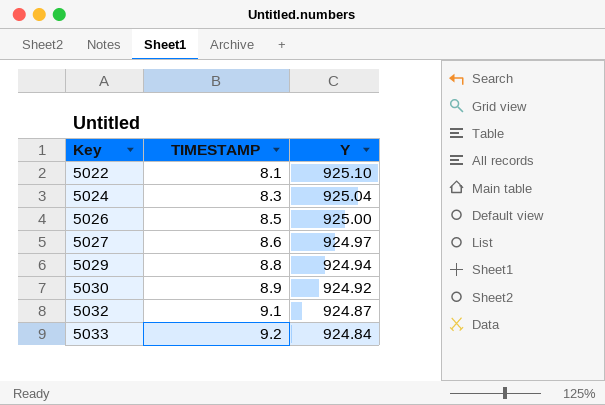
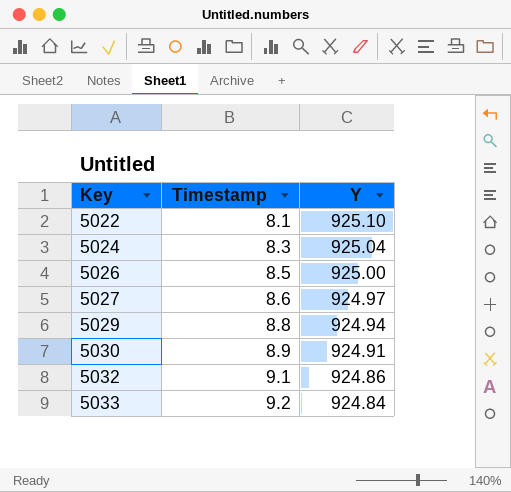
column name: TIMESTAMP -> Timestamp
5030 | Y: 924.92 -> 924.91
5032 | Y: 924.87 -> 924.86

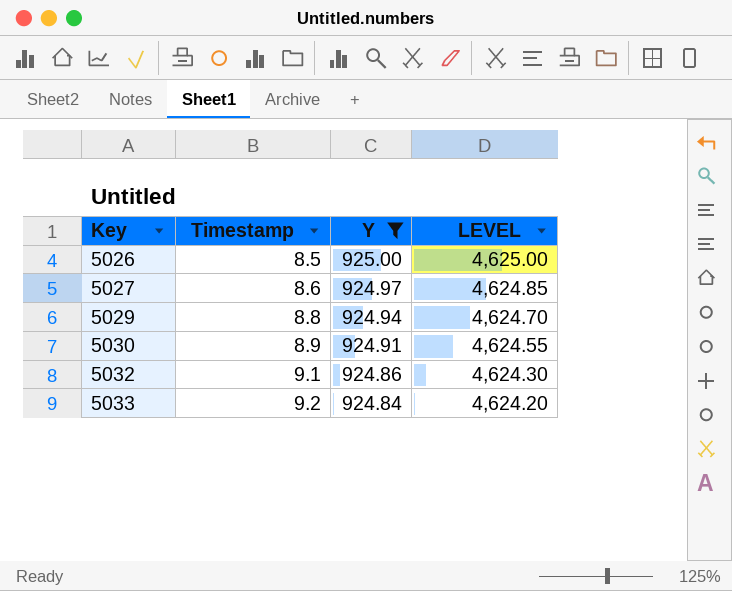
filter: none -> Y <= 925.00
column LEVEL | formula: none -> [Y] * 5

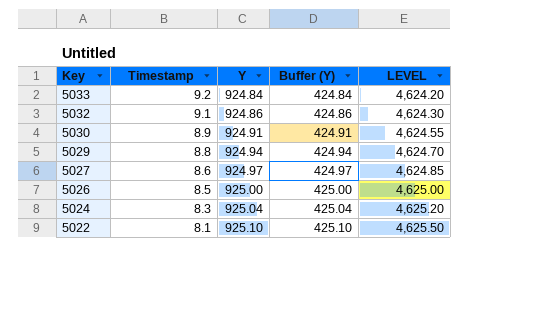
filter: Y <= 925.00 -> none
row order: Key ascending -> Key descending
column Buffer (Y) | formula: none -> [Y] - 500

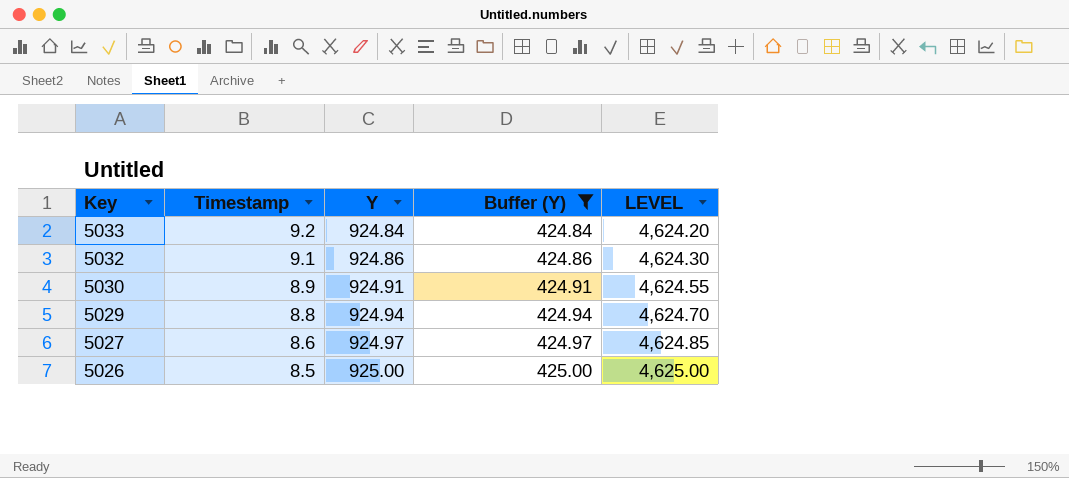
filter: none -> Buffer (Y) <= 425.00

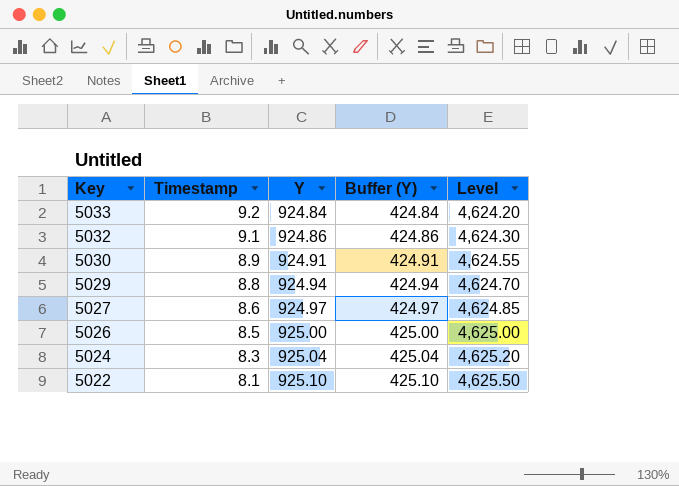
filter: Buffer (Y) <= 425.00 -> none
column name: LEVEL -> Level

